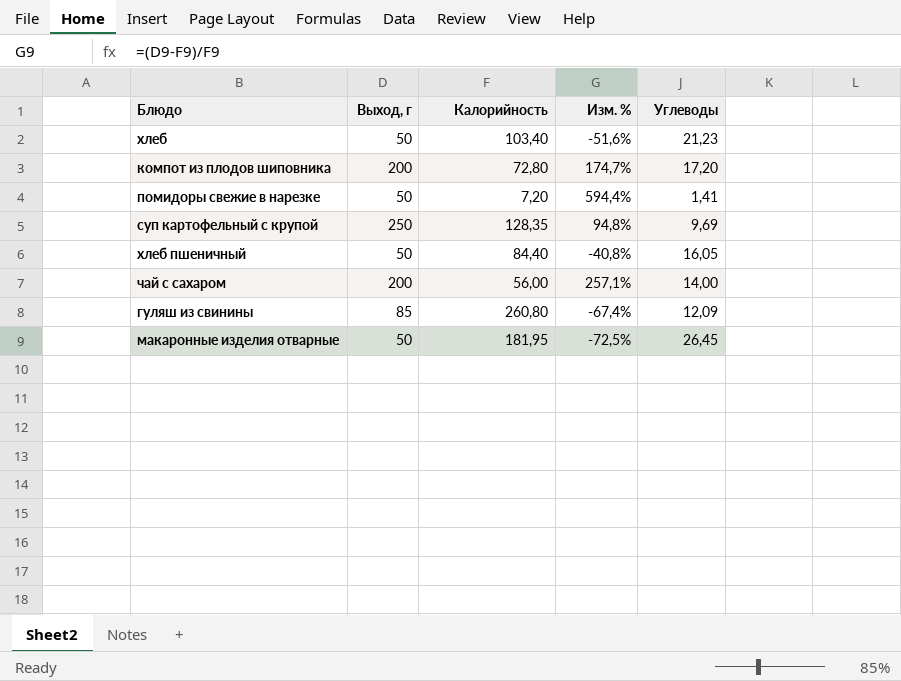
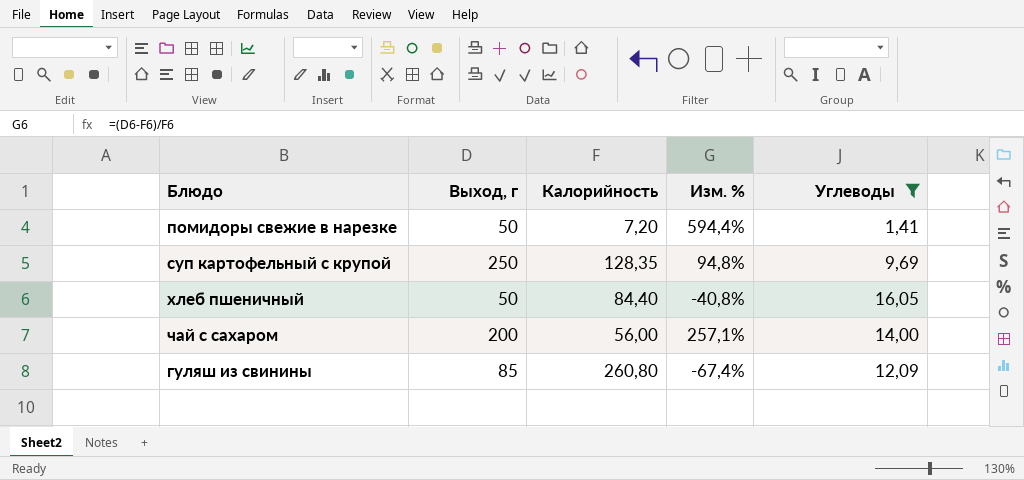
filter: none -> Углеводы <= 16,05

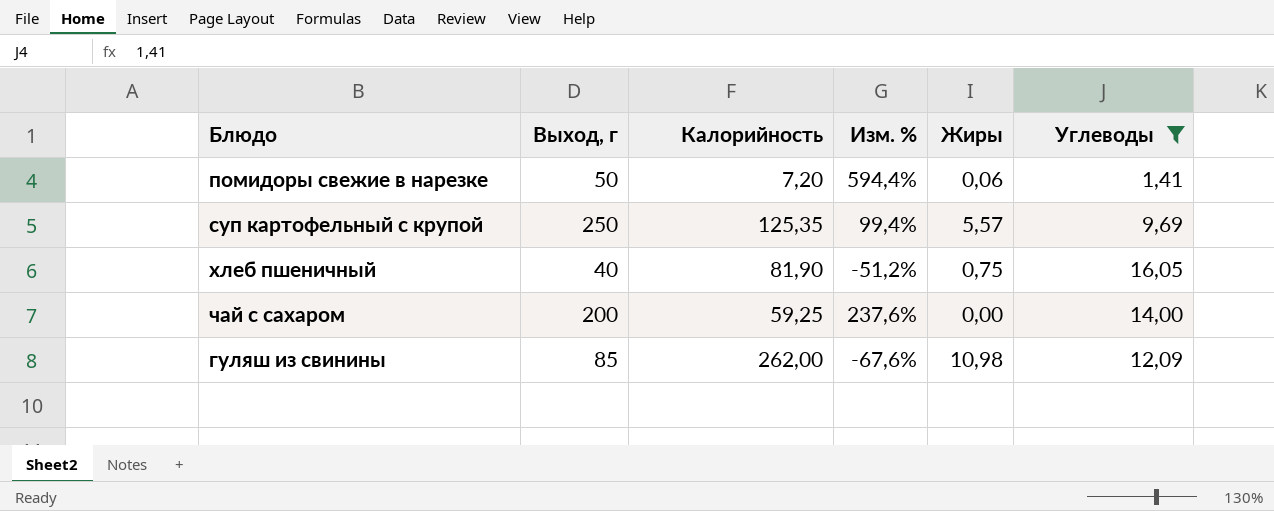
column Жиры | position: none -> 5
суп картофельный с крупой | Калорийность: 128,35 -> 125,35
суп картофельный с крупой | Изм. %: 94,8% -> 99,4%
хлеб пшеничный | Выход, г: 50 -> 40
хлеб пшеничный | Калорийность: 84,40 -> 81,90
хлеб пшеничный | Изм. %: -40,8% -> -51,2%
чай с сахаром | Калорийность: 56,00 -> 59,25
чай с сахаром | Изм. %: 257,1% -> 237,6%
гуляш из свинины | Калорийность: 260,80 -> 262,00
гуляш из свинины | Изм. %: -67,4% -> -67,6%

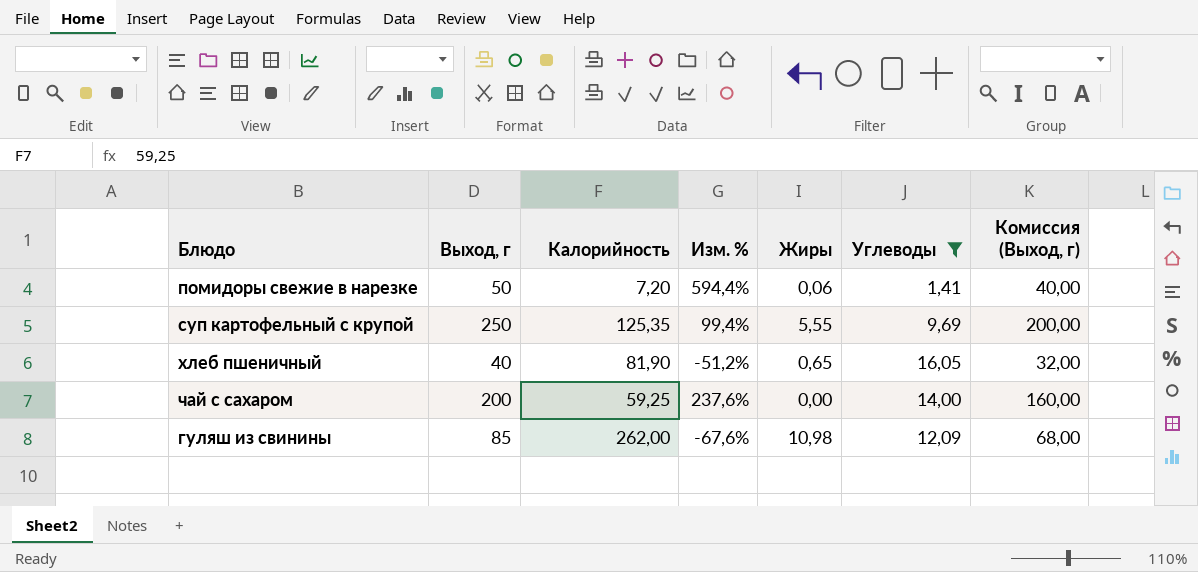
column Комиссия (Выход, г) | formula: none -> [Выход, г] * 0,8
суп картофельный с крупой | Жиры: 5,57 -> 5,55
хлеб пшеничный | Жиры: 0,75 -> 0,65

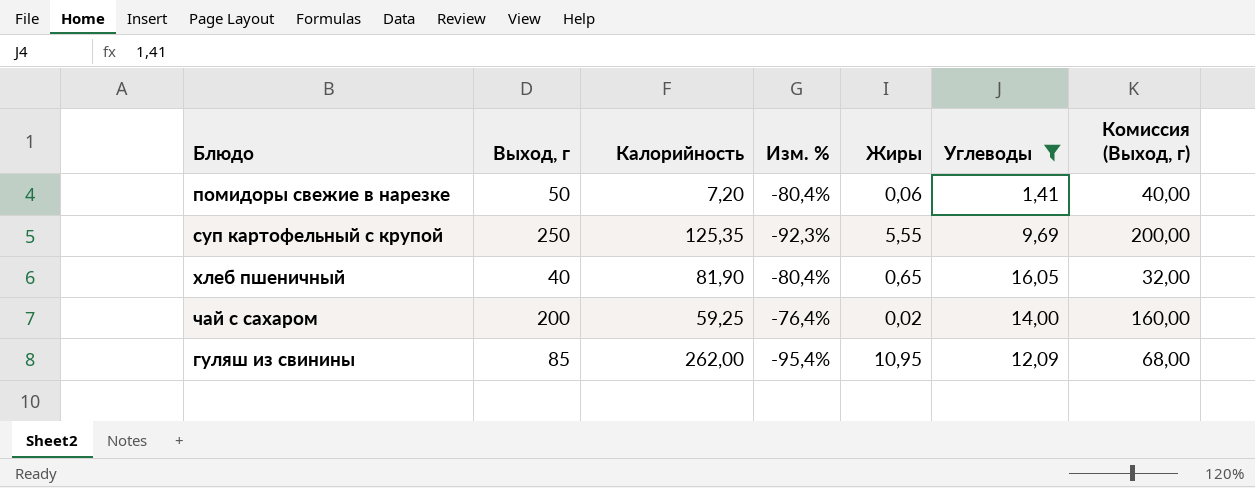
column Изм. % | formula: ([Выход, г] - [Калорийность]) / [Калорийность] -> ([Углеводы] - [Калорийность]) / [Калорийность]
чай с сахаром | Жиры: 0,00 -> 0,02
гуляш из свинины | Жиры: 10,98 -> 10,95

